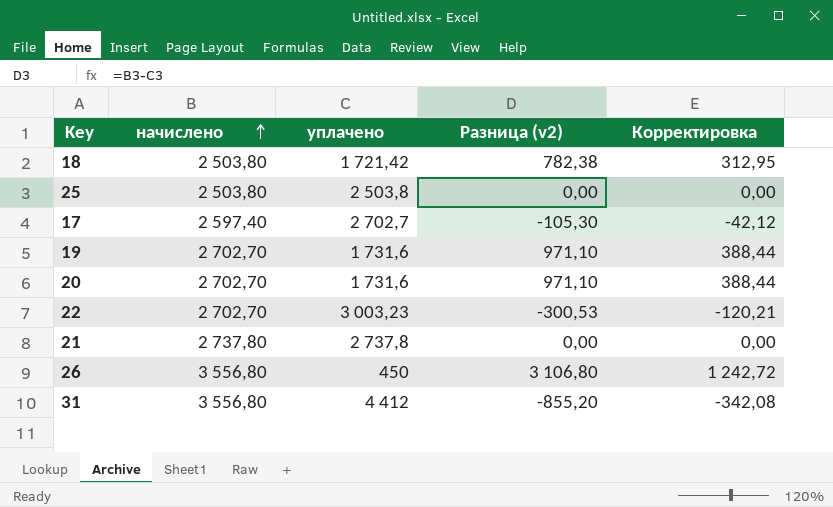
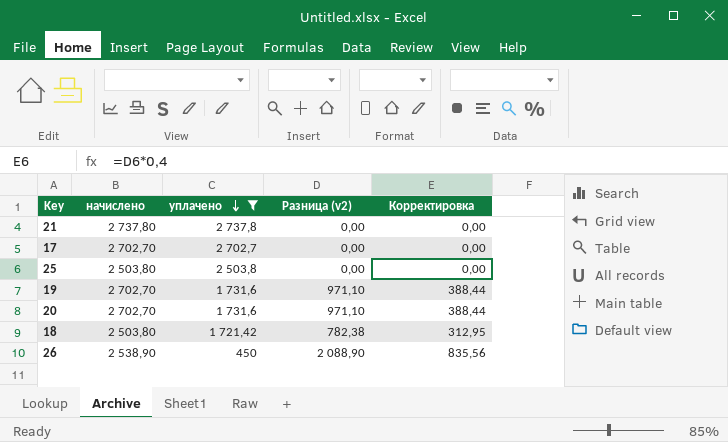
filter: none -> уплачено <= 2 737,8
row order: начислено ascending -> уплачено descending
17 | начислено: 2 597,40 -> 2 702,70
17 | Разница (v2): -105,30 -> 0,00
17 | Корректировка: -42,12 -> 0,00
26 | начислено: 3 556,80 -> 2 538,90
26 | Разница (v2): 3 106,80 -> 2 088,90
26 | Корректировка: 1 242,72 -> 835,56

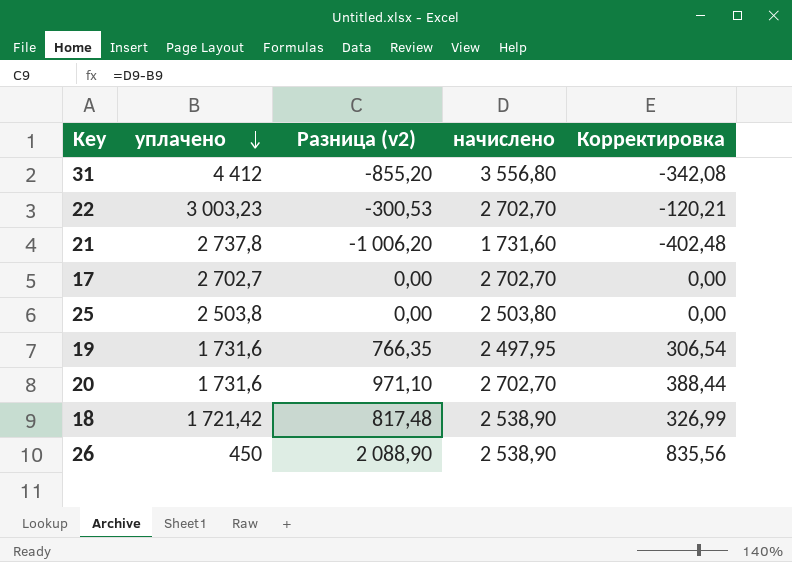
filter: уплачено <= 2 737,8 -> none
column начислено | position: 2 -> 4
21 | Разница (v2): 0,00 -> -1 006,20
21 | начислено: 2 737,80 -> 1 731,60
21 | Корректировка: 0,00 -> -402,48
19 | Разница (v2): 971,10 -> 766,35
19 | начислено: 2 702,70 -> 2 497,95
19 | Корректировка: 388,44 -> 306,54
18 | Разница (v2): 782,38 -> 817,48
18 | начислено: 2 503,80 -> 2 538,90
18 | Корректировка: 312,95 -> 326,99

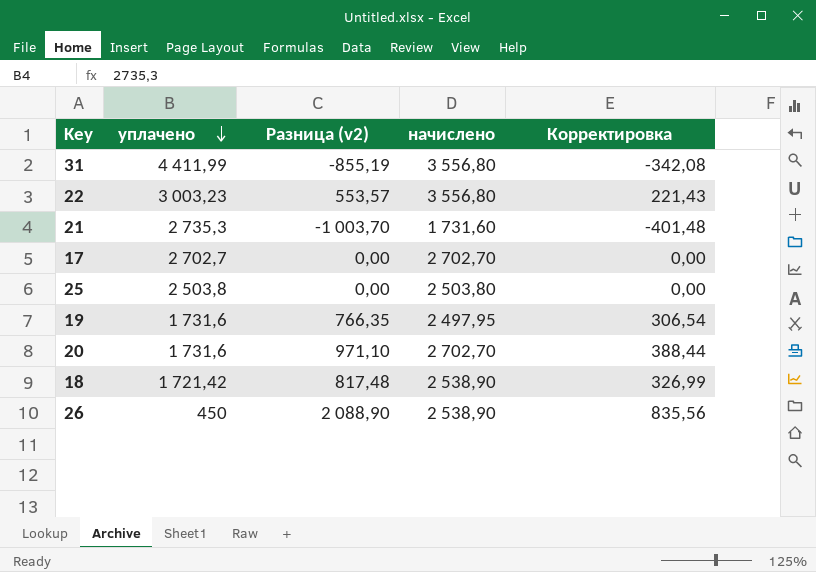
31 | уплачено: 4 412 -> 4 411,99
31 | Разница (v2): -855,20 -> -855,19
22 | Разница (v2): -300,53 -> 553,57
22 | начислено: 2 702,70 -> 3 556,80
22 | Корректировка: -120,21 -> 221,43
21 | уплачено: 2 737,8 -> 2 735,3
21 | Разница (v2): -1 006,20 -> -1 003,70
21 | Корректировка: -402,48 -> -401,48

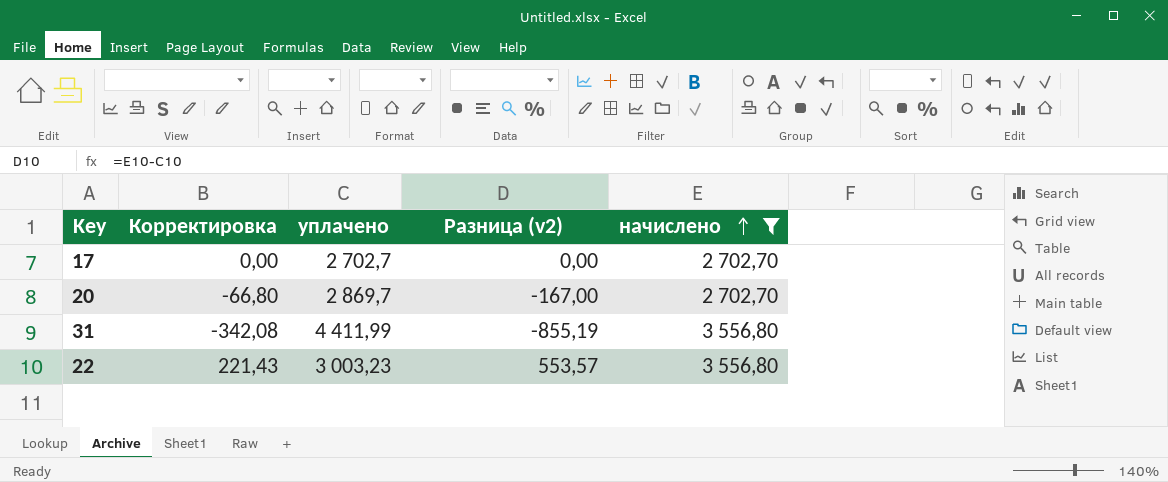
filter: none -> начислено >= 2 702,70
row order: уплачено descending -> начислено ascending
column Корректировка | position: 5 -> 2
20 | Корректировка: 388,44 -> -66,80
20 | уплачено: 1 731,6 -> 2 869,7
20 | Разница (v2): 971,10 -> -167,00

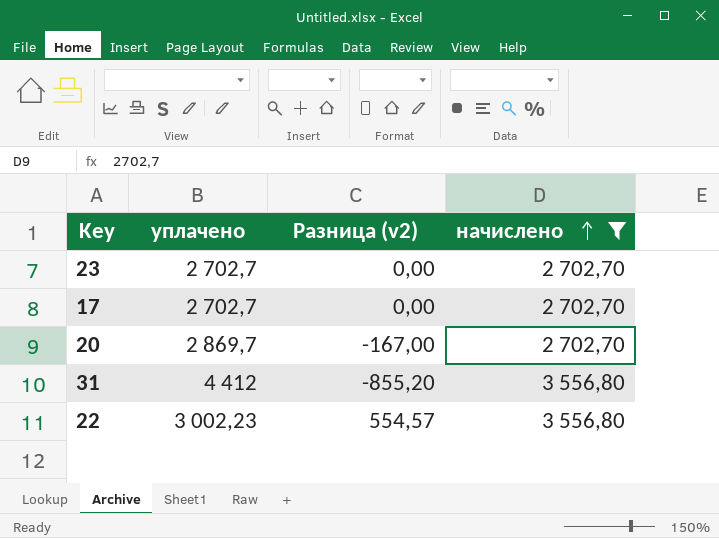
column Корректировка | formula: [Разница (v2)] * 0,4 -> none
row 23: none -> 2 702,7 | 0,00 | 2 702,70
31 | уплачено: 4 411,99 -> 4 412
31 | Разница (v2): -855,19 -> -855,20
22 | уплачено: 3 003,23 -> 3 002,23
22 | Разница (v2): 553,57 -> 554,57

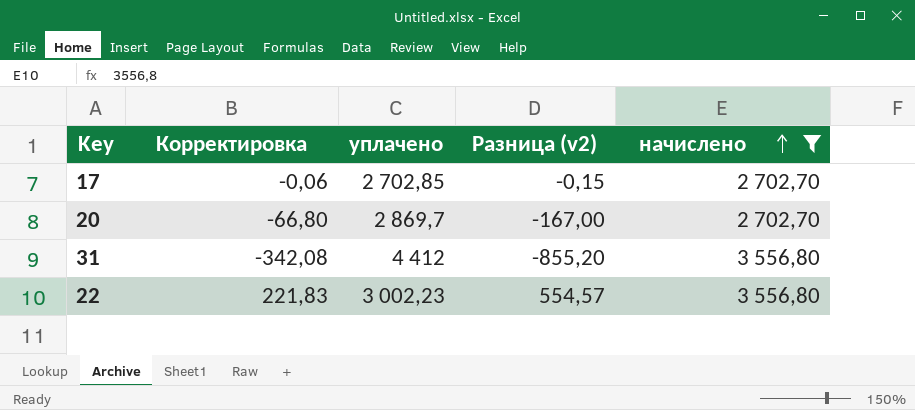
column Корректировка | formula: none -> [Разница (v2)] * 0,4
row 23: 2 702,7 | 0,00 | 2 702,70 -> none
17 | уплачено: 2 702,7 -> 2 702,85
17 | Разница (v2): 0,00 -> -0,15

